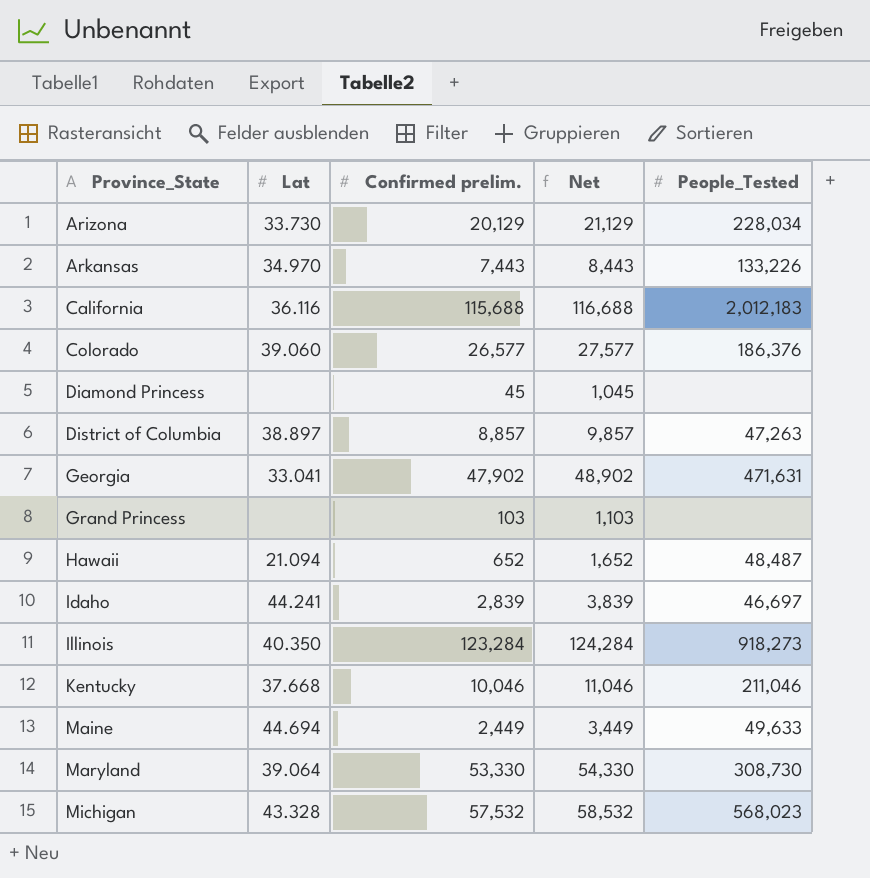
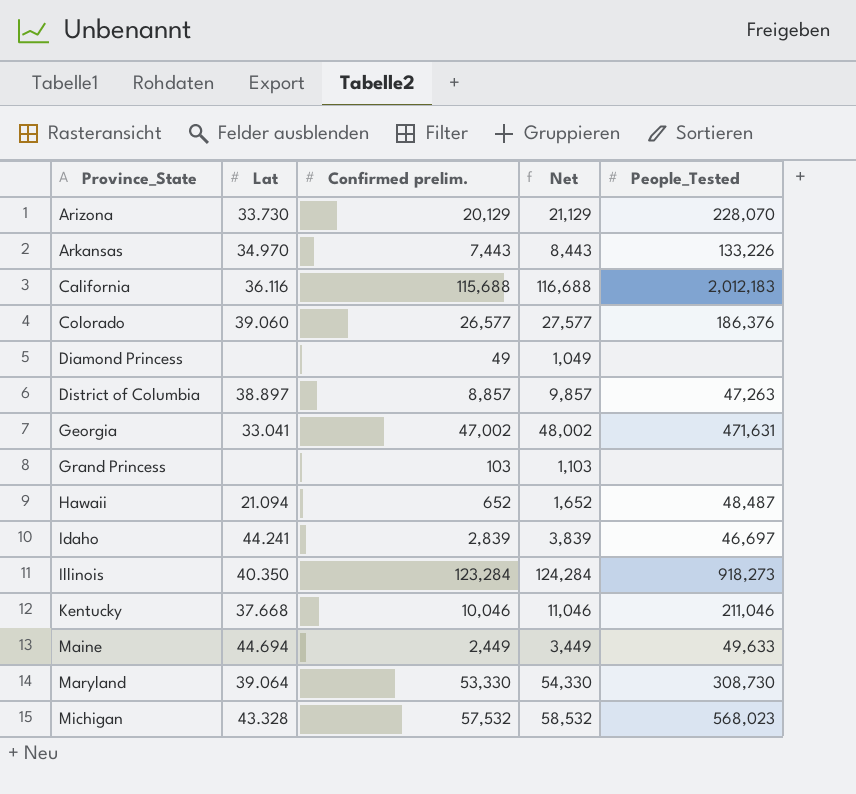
Arizona | People_Tested: 228,034 -> 228,070
Diamond Princess | Confirmed prelim.: 45 -> 49
Diamond Princess | Net: 1,045 -> 1,049
Georgia | Confirmed prelim.: 47,902 -> 47,002
Georgia | Net: 48,902 -> 48,002

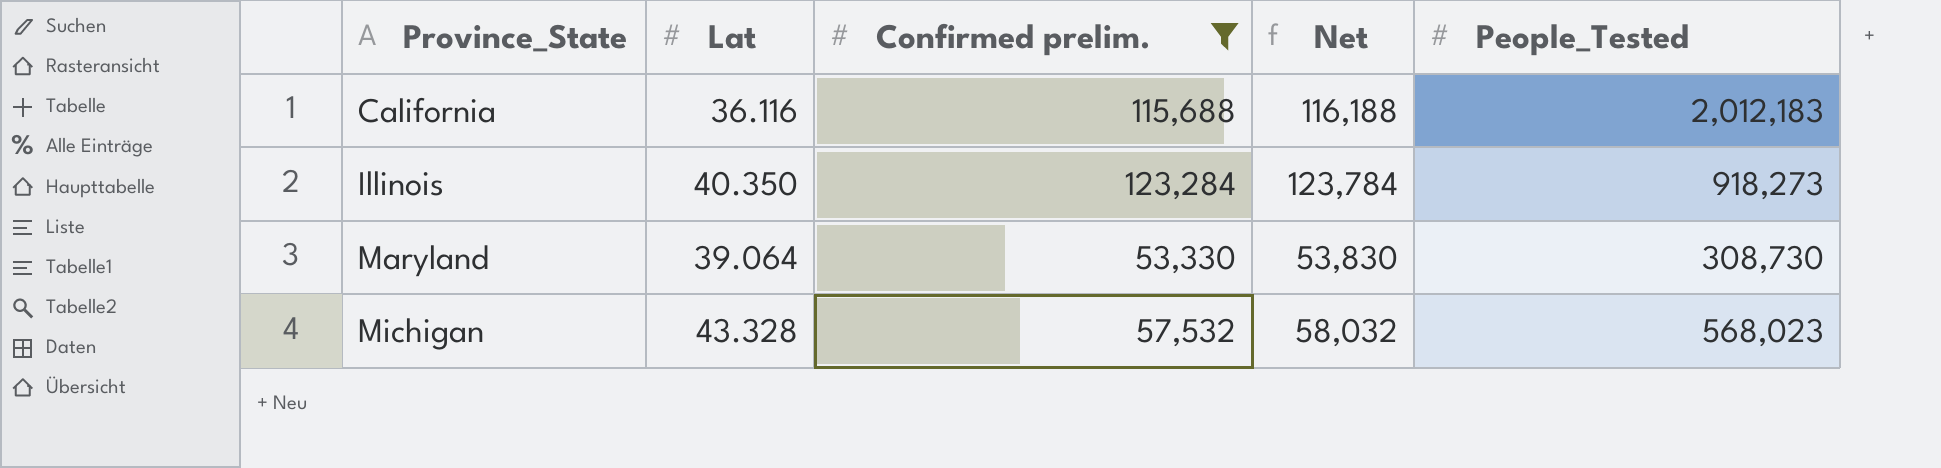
filter: none -> Confirmed prelim. >= 53,330
column Net | formula: [Confirmed prelim.] + 1000 -> [Confirmed prelim.] + 500

